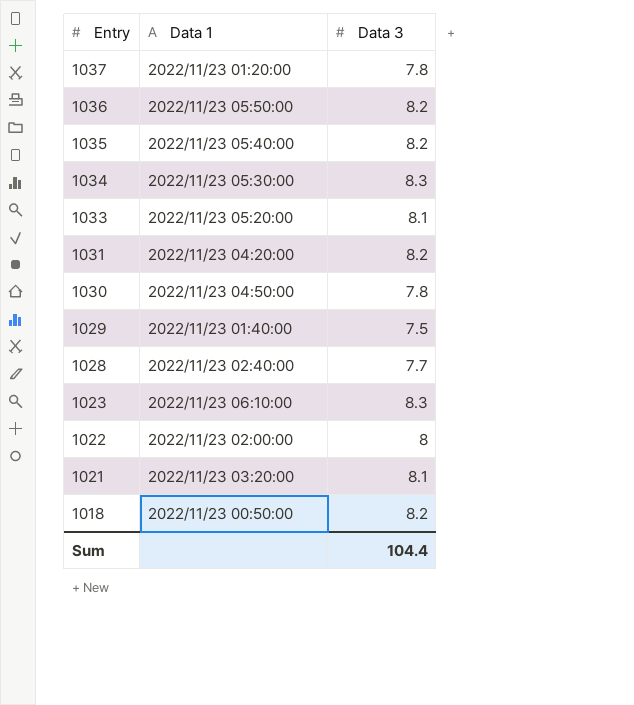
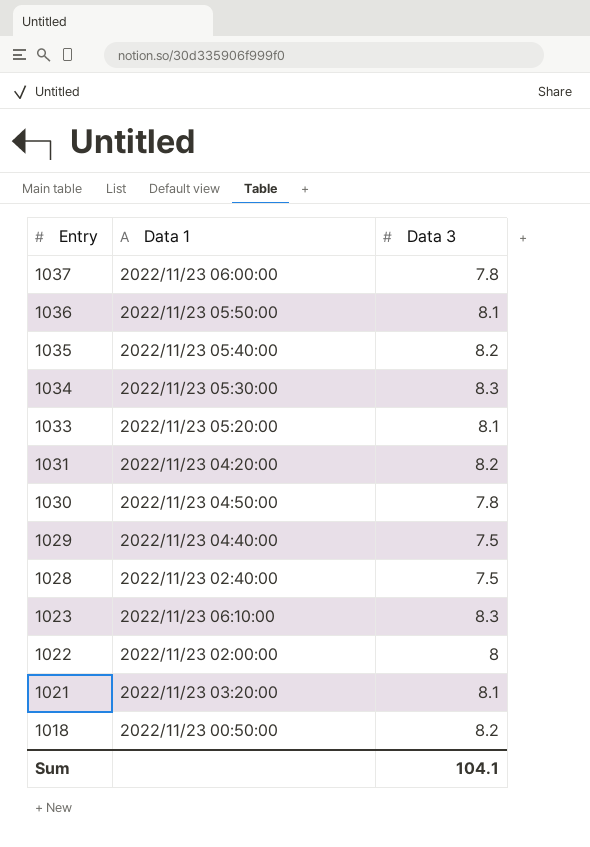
1037 | Data 1: 2022/11/23 01:20:00 -> 2022/11/23 06:00:00
1036 | Data 3: 8.2 -> 8.1
1029 | Data 1: 2022/11/23 01:40:00 -> 2022/11/23 04:40:00
1028 | Data 3: 7.7 -> 7.5
Sum | Data 3: 104.4 -> 104.1

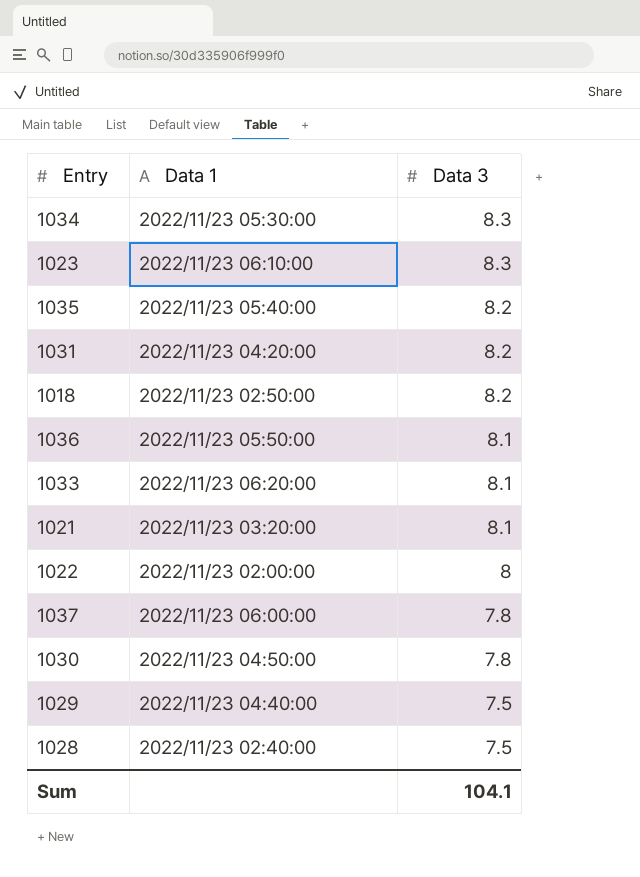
row order: Entry descending -> Data 3 descending
1018 | Data 1: 2022/11/23 00:50:00 -> 2022/11/23 02:50:00
1033 | Data 1: 2022/11/23 05:20:00 -> 2022/11/23 06:20:00

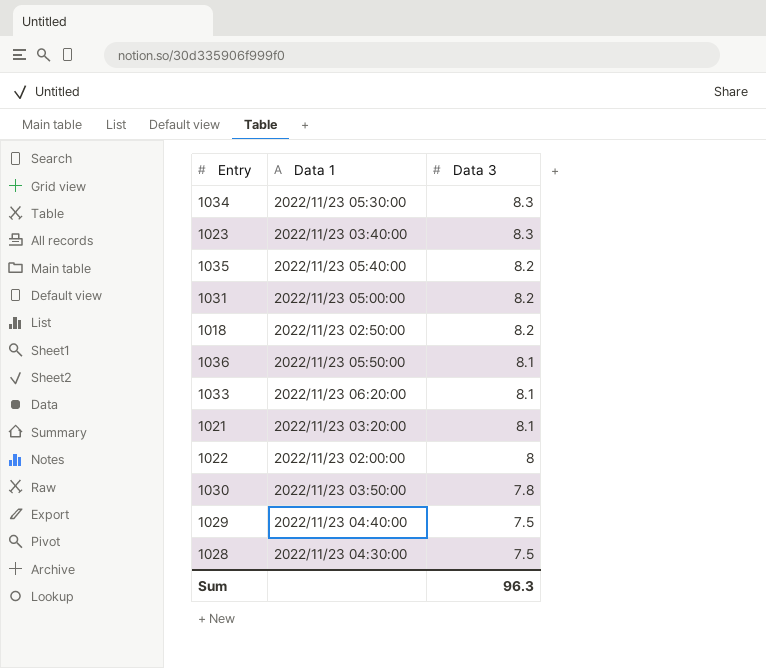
row 1037: 2022/11/23 06:00:00 | 7.8 -> none
1023 | Data 1: 2022/11/23 06:10:00 -> 2022/11/23 03:40:00
1031 | Data 1: 2022/11/23 04:20:00 -> 2022/11/23 05:00:00
1030 | Data 1: 2022/11/23 04:50:00 -> 2022/11/23 03:50:00
1028 | Data 1: 2022/11/23 02:40:00 -> 2022/11/23 04:30:00
Sum | Data 3: 104.1 -> 96.3

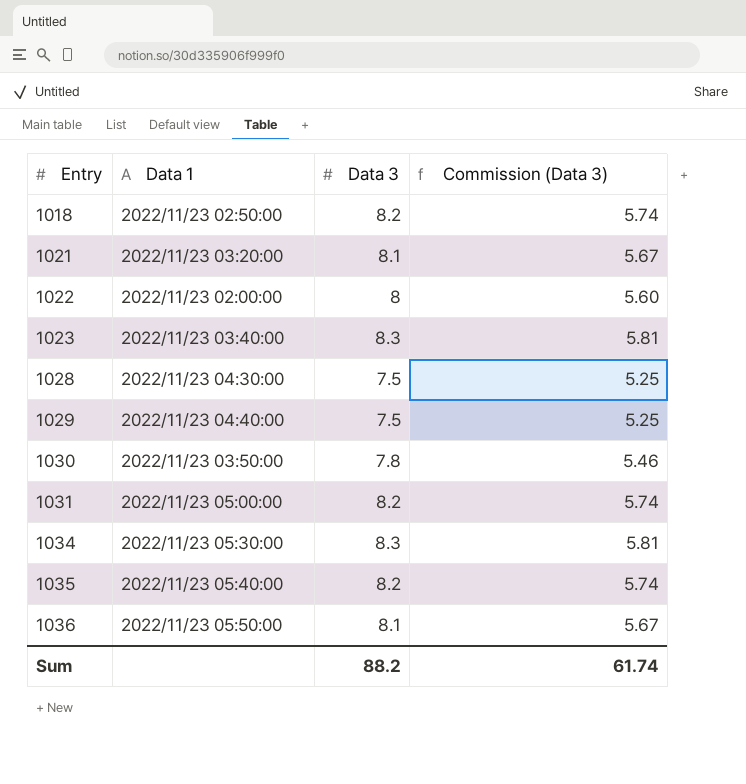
row order: Data 3 descending -> Entry ascending
column Commission (Data 3) | formula: none -> [Data 3] * 0.7
row 1033: 2022/11/23 06:20:00 | 8.1 -> none
Sum | Data 3: 96.3 -> 88.2

